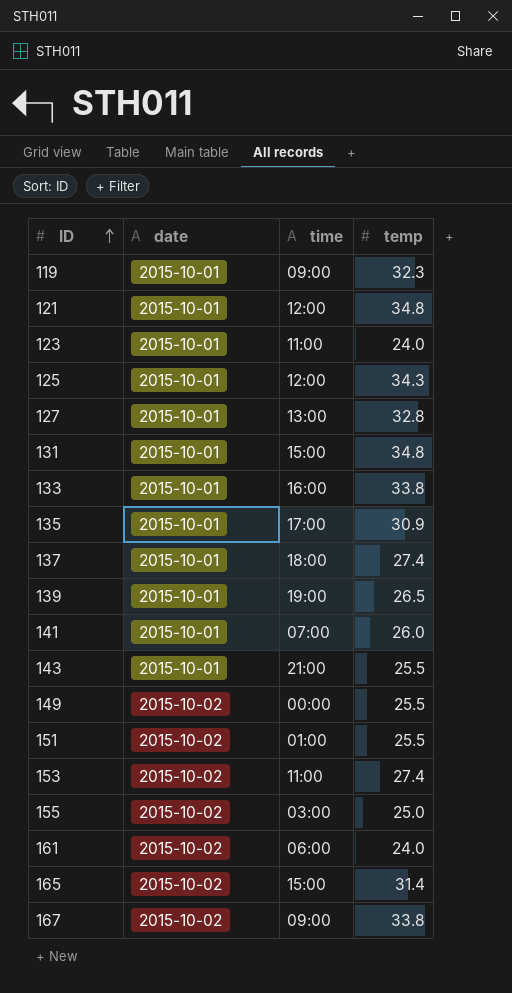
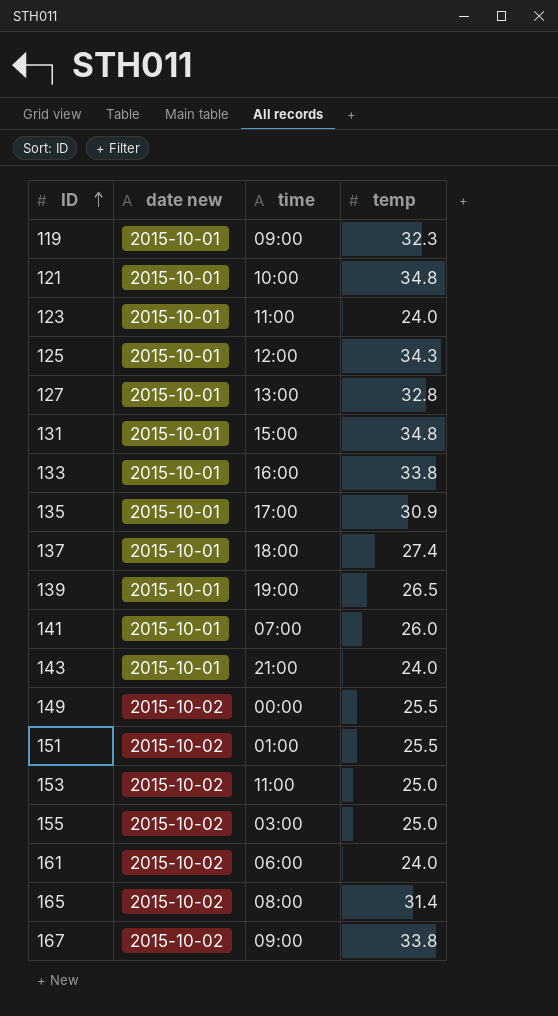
column name: date -> date new
121 | time: 12:00 -> 10:00
143 | temp: 25.5 -> 24.0
153 | temp: 27.4 -> 25.0
165 | time: 15:00 -> 08:00

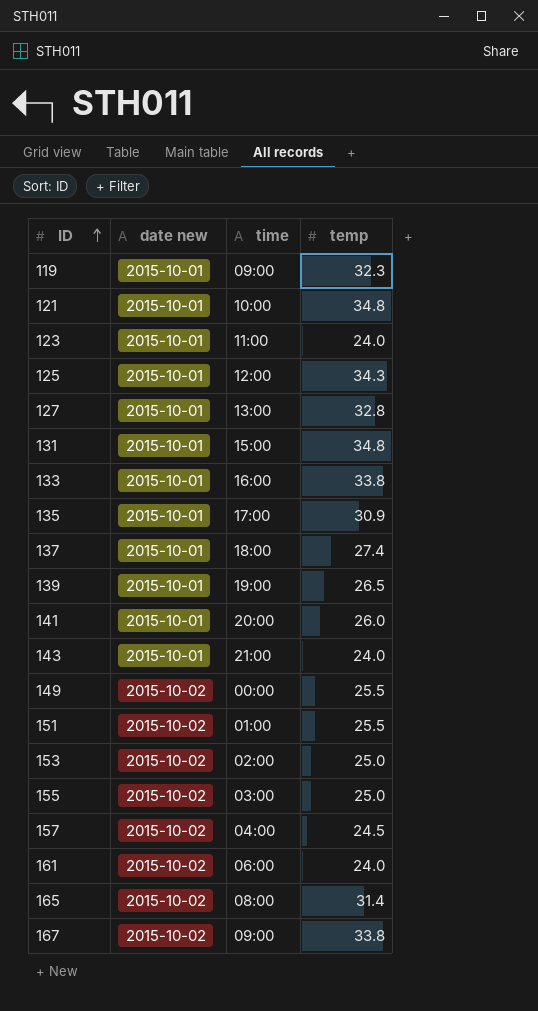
141 | time: 07:00 -> 20:00
153 | time: 11:00 -> 02:00
row 157: none -> 2015-10-02 | 04:00 | 24.5

